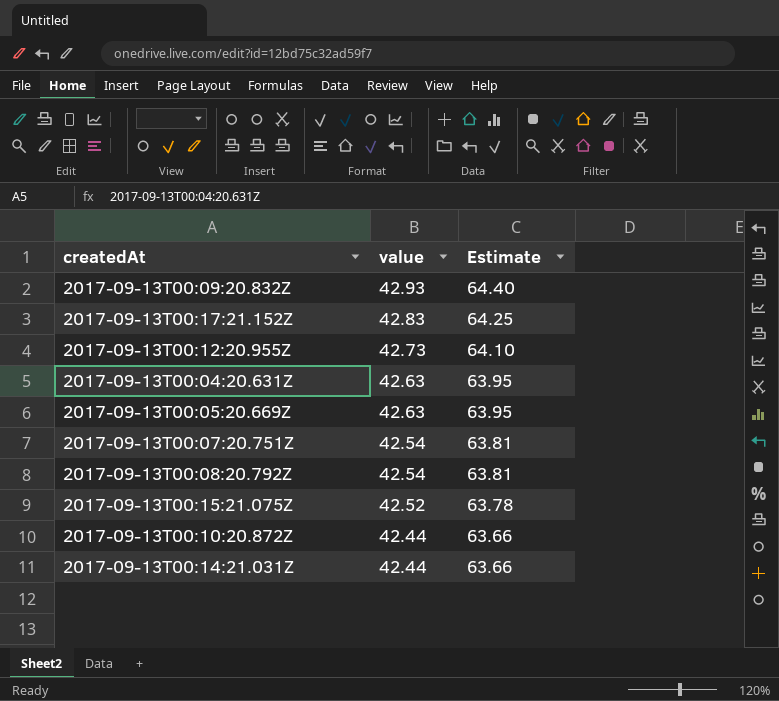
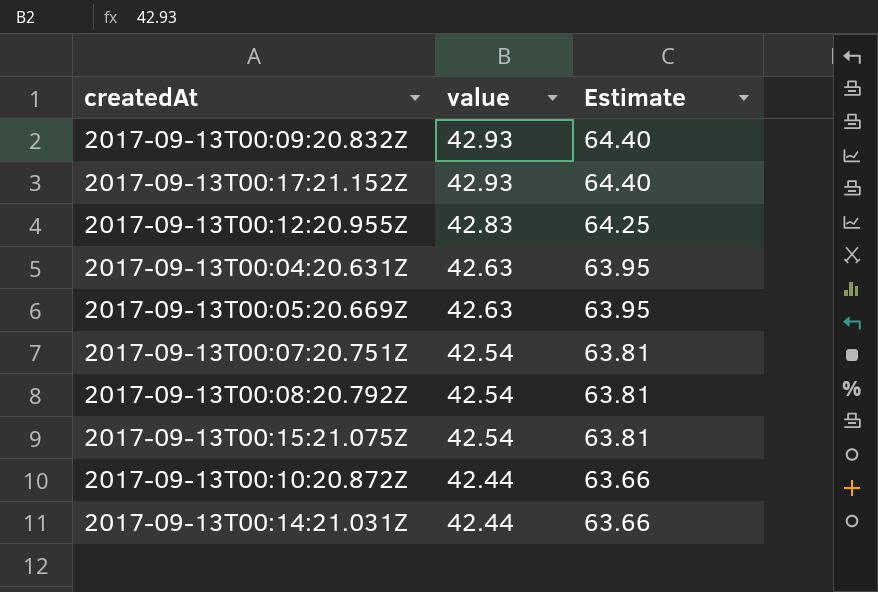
2017-09-13T00:17:21.152Z | value: 42.83 -> 42.93
2017-09-13T00:17:21.152Z | Estimate: 64.25 -> 64.40
2017-09-13T00:12:20.955Z | value: 42.73 -> 42.83
2017-09-13T00:12:20.955Z | Estimate: 64.10 -> 64.25
2017-09-13T00:15:21.075Z | value: 42.52 -> 42.54
2017-09-13T00:15:21.075Z | Estimate: 63.78 -> 63.81

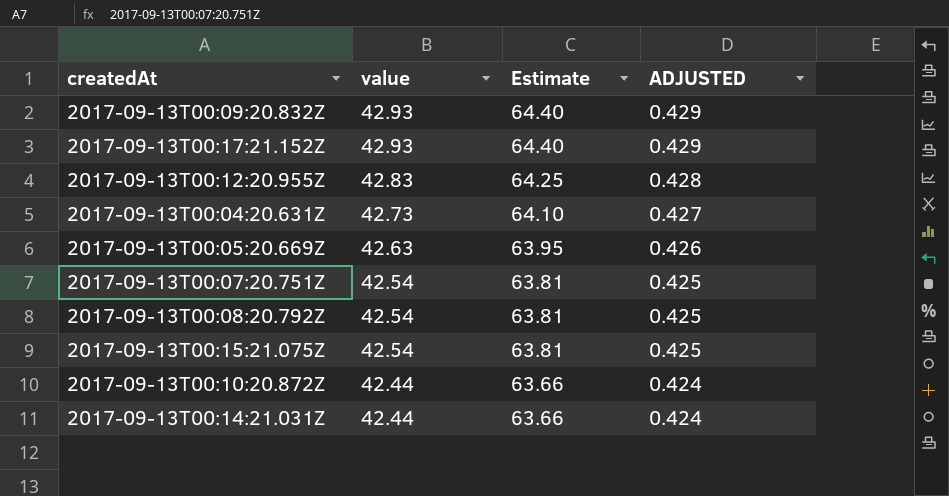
column ADJUSTED | formula: none -> [value] * 0.01
2017-09-13T00:04:20.631Z | value: 42.63 -> 42.73
2017-09-13T00:04:20.631Z | Estimate: 63.95 -> 64.10

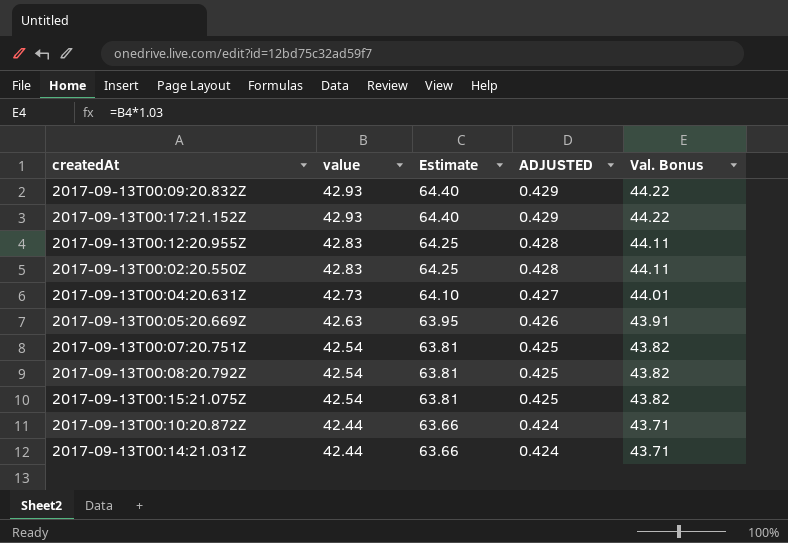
column Val. Bonus | formula: none -> [value] * 1.03
row 2017-09-13T00:02:20.550Z: none -> 42.83 | 64.25 | 0.428 | 44.11

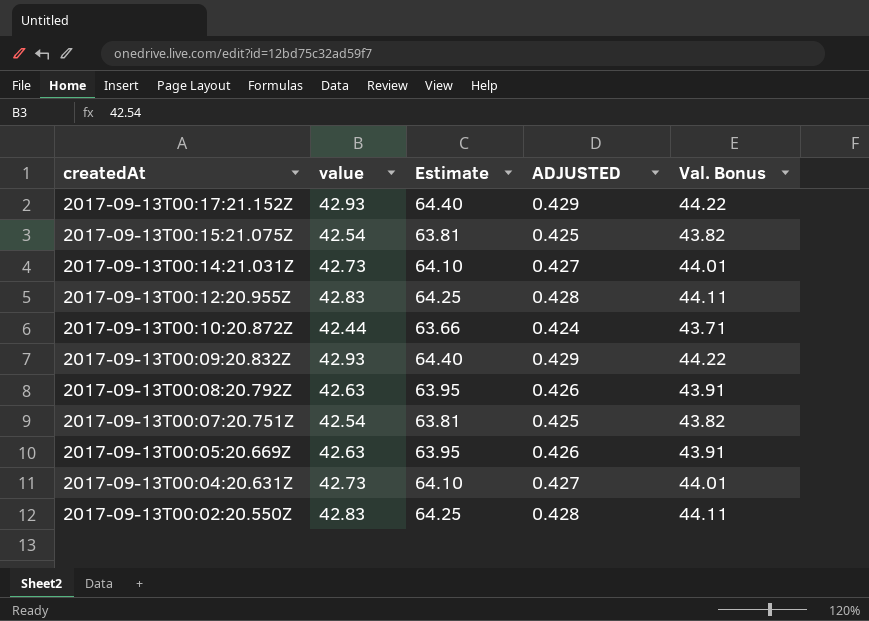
row order: value descending -> createdAt descending
2017-09-13T00:14:21.031Z | value: 42.44 -> 42.73
2017-09-13T00:14:21.031Z | Estimate: 63.66 -> 64.10
2017-09-13T00:14:21.031Z | ADJUSTED: 0.424 -> 0.427
2017-09-13T00:14:21.031Z | Val. Bonus: 43.71 -> 44.01
2017-09-13T00:08:20.792Z | value: 42.54 -> 42.63
2017-09-13T00:08:20.792Z | Estimate: 63.81 -> 63.95
2017-09-13T00:08:20.792Z | ADJUSTED: 0.425 -> 0.426
2017-09-13T00:08:20.792Z | Val. Bonus: 43.82 -> 43.91

